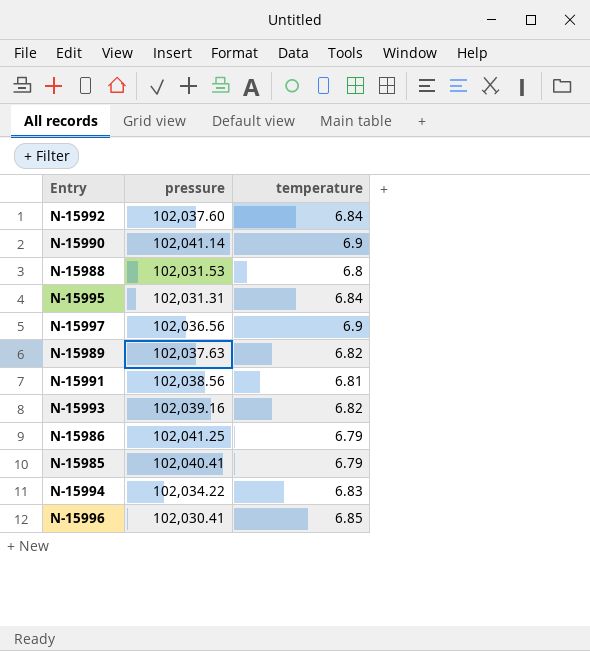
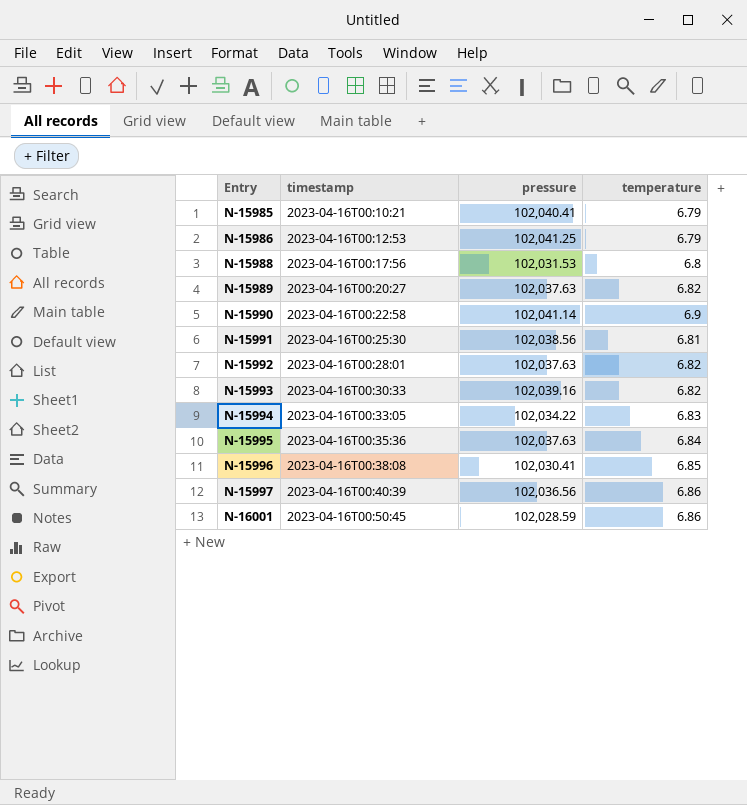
row order: none -> Entry ascending
column timestamp | position: none -> 2
N-15992 | pressure: 102,037.60 -> 102,037.63
N-15992 | temperature: 6.84 -> 6.82
N-15995 | pressure: 102,031.31 -> 102,037.63
N-15997 | temperature: 6.9 -> 6.86
row N-16001: none -> 2023-04-16T00:50:45 | 102,028.59 | 6.86

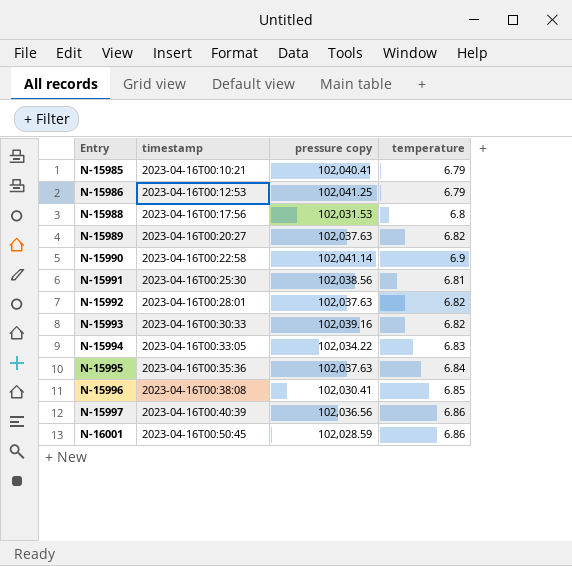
column name: pressure -> pressure copy

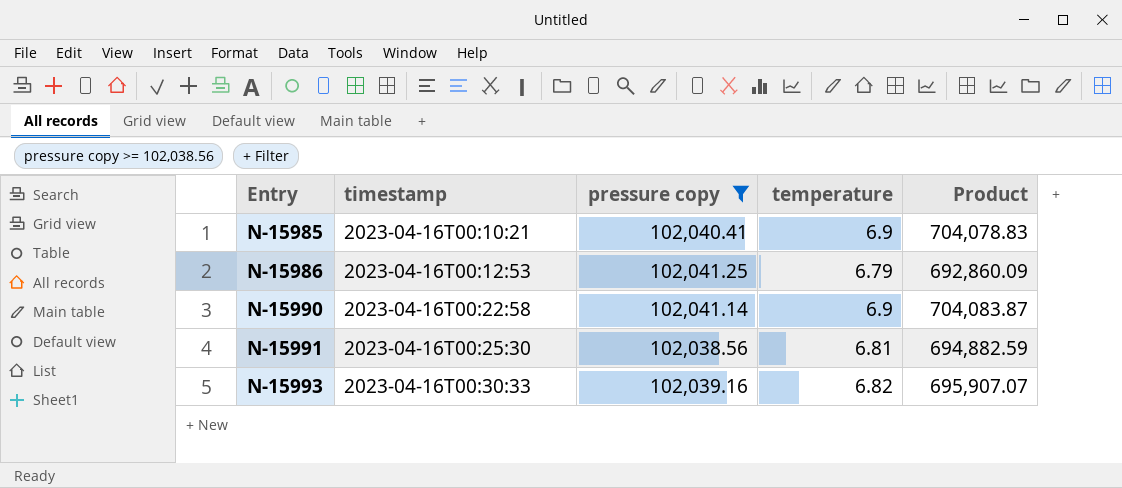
filter: none -> pressure copy >= 102,038.56
column Product | formula: none -> [pressure copy] * [temperature]
N-15985 | temperature: 6.79 -> 6.9

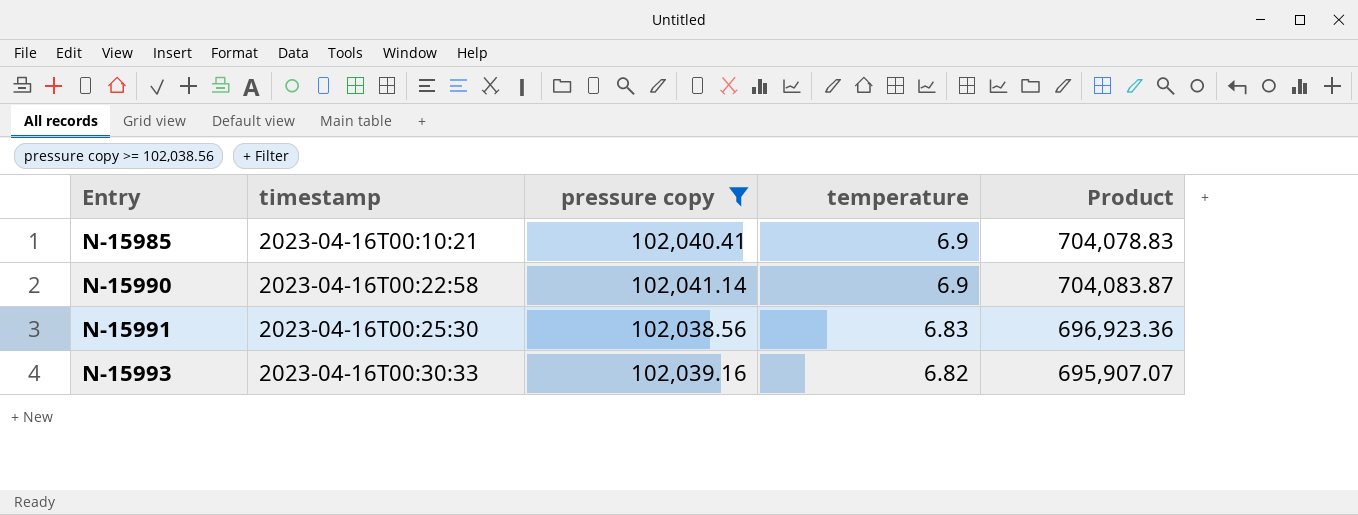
row N-15986: 2023-04-16T00:12:53 | 102,041.25 | 6.79 | 692,860.09 -> none
N-15991 | temperature: 6.81 -> 6.83
N-15991 | Product: 694,882.59 -> 696,923.36

